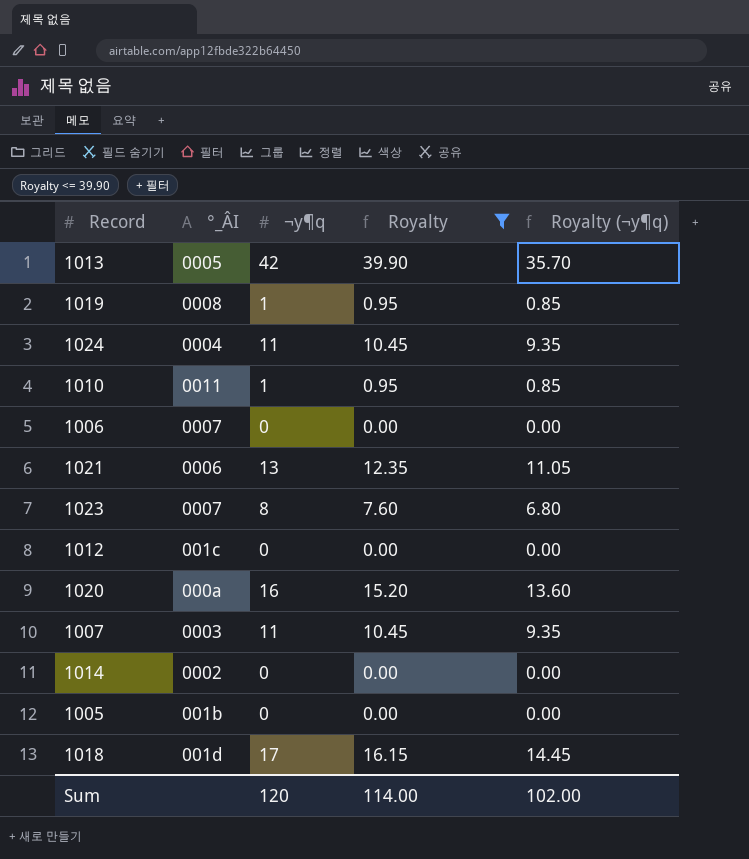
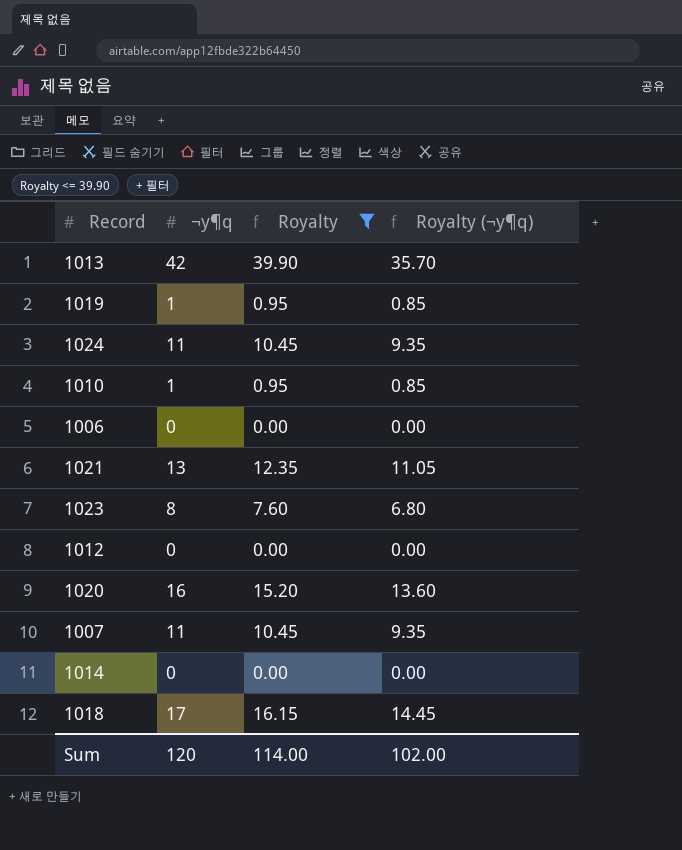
column °_ÂI | position: 2 -> none
row 1005: 001b | 0 | 0.00 | 0.00 -> none

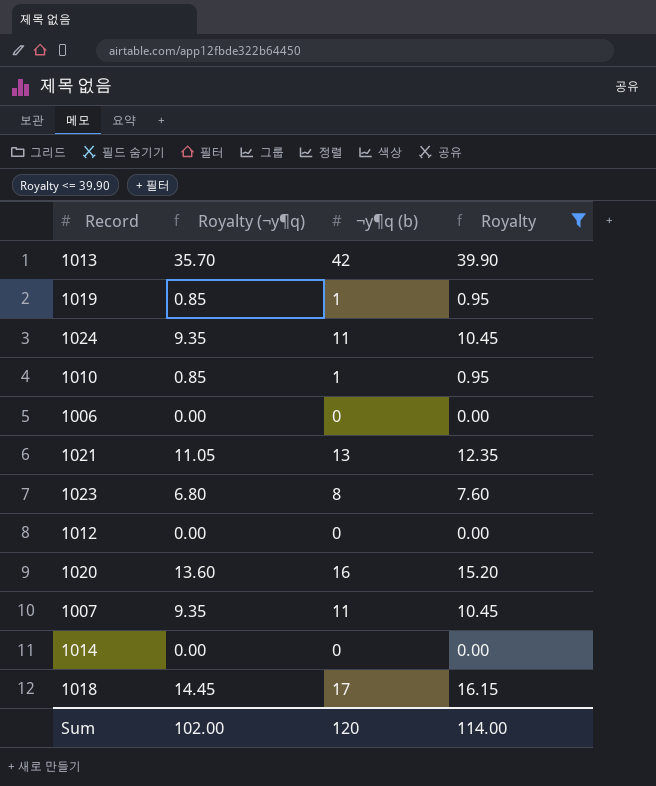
column Royalty (¬y¶q) | position: 4 -> 2
column name: ¬y¶q -> ¬y¶q (b)

